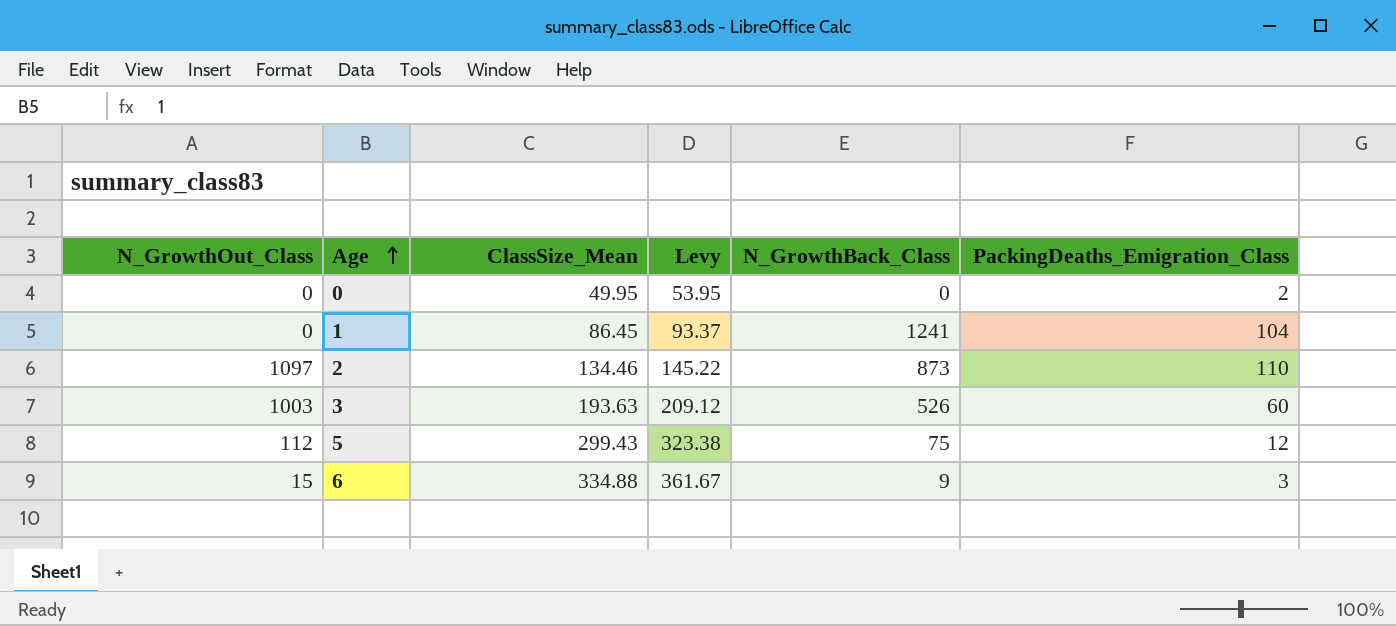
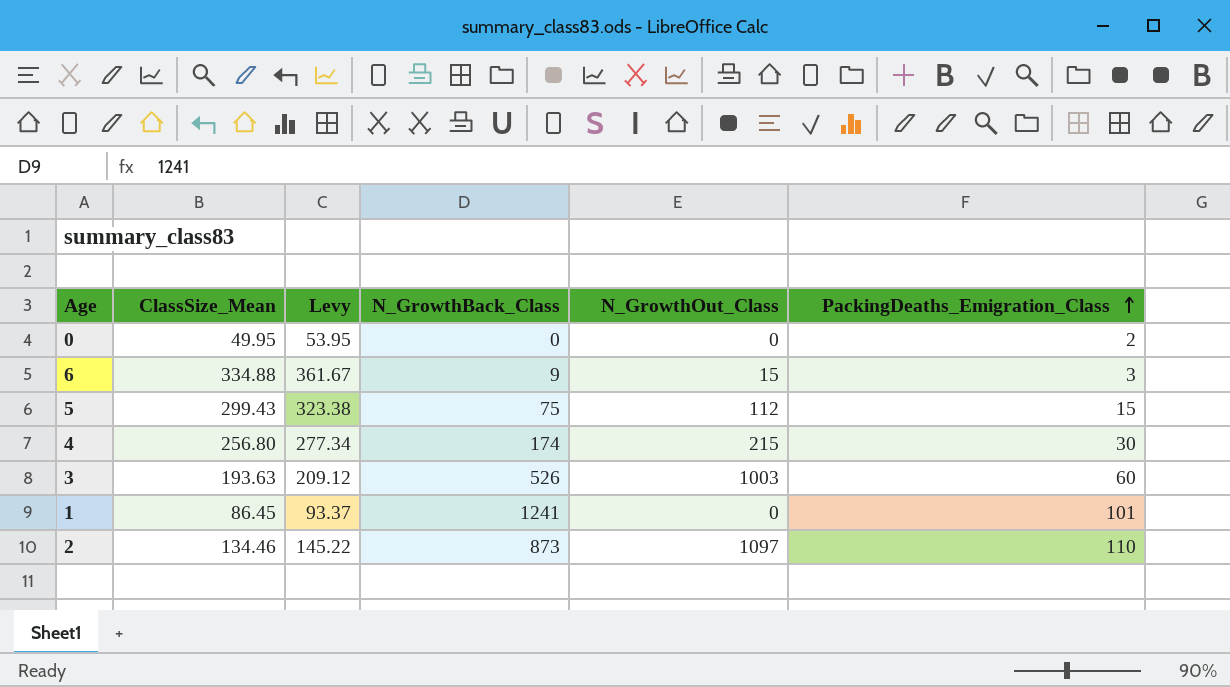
row order: Age ascending -> PackingDeaths_Emigration_Class ascending
column N_GrowthOut_Class | position: 1 -> 5
5 | PackingDeaths_Emigration_Class: 12 -> 15
row 4: none -> 256.80 | 277.34 | 174 | 215 | 30
1 | PackingDeaths_Emigration_Class: 104 -> 101

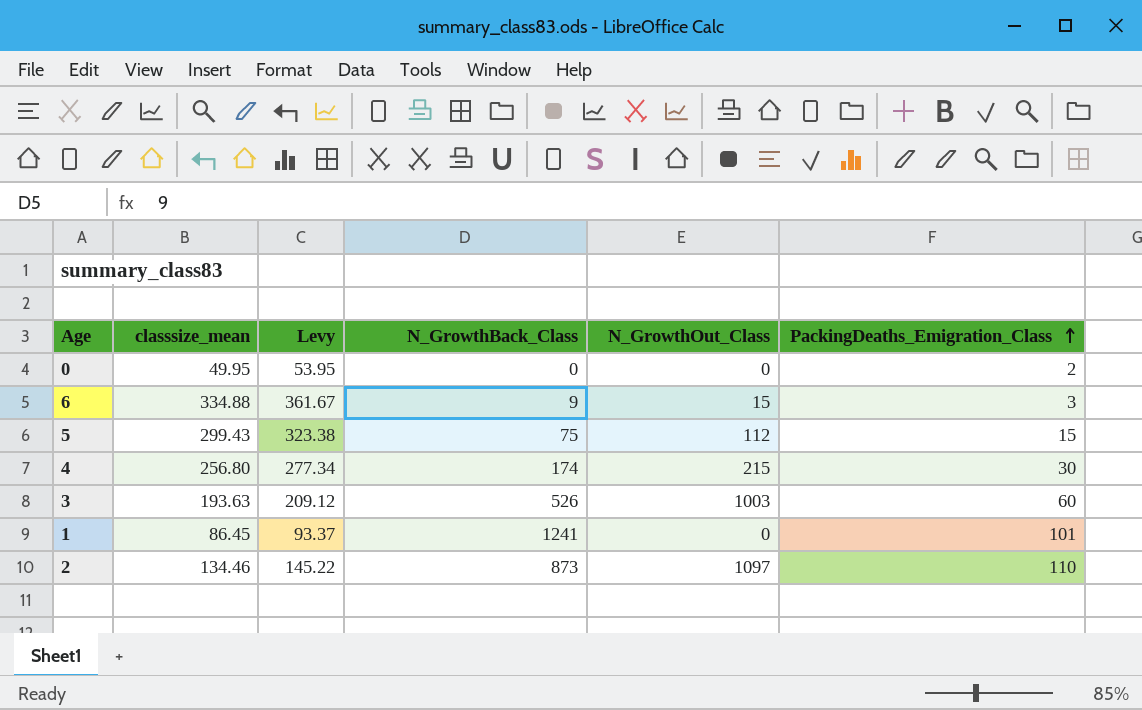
column name: ClassSize_Mean -> classsize_mean

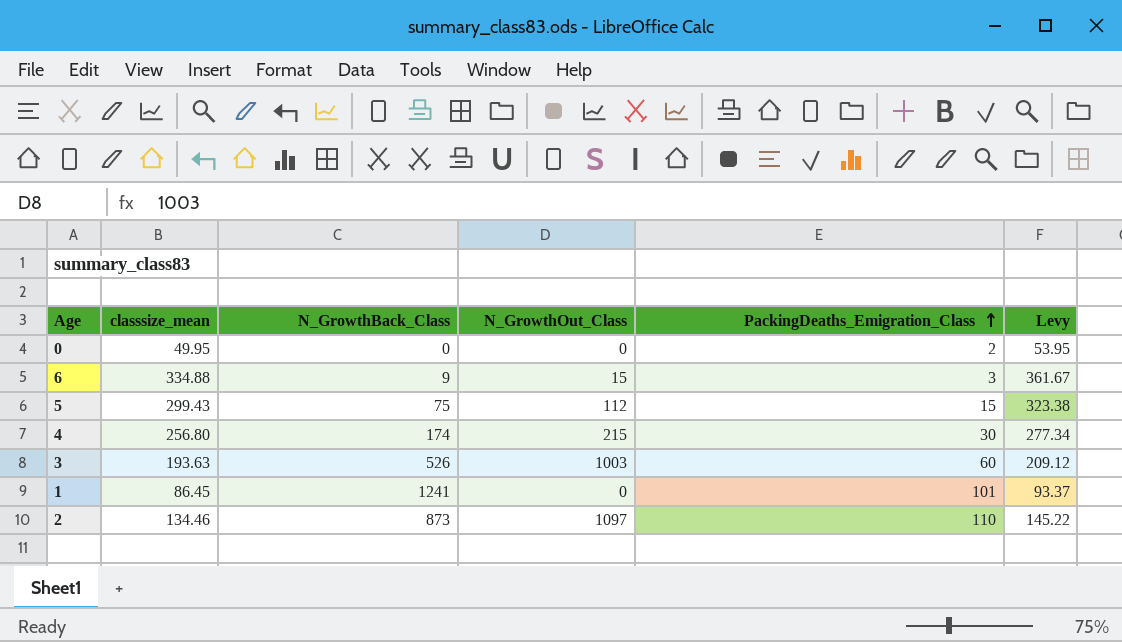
column Levy | position: 3 -> 6

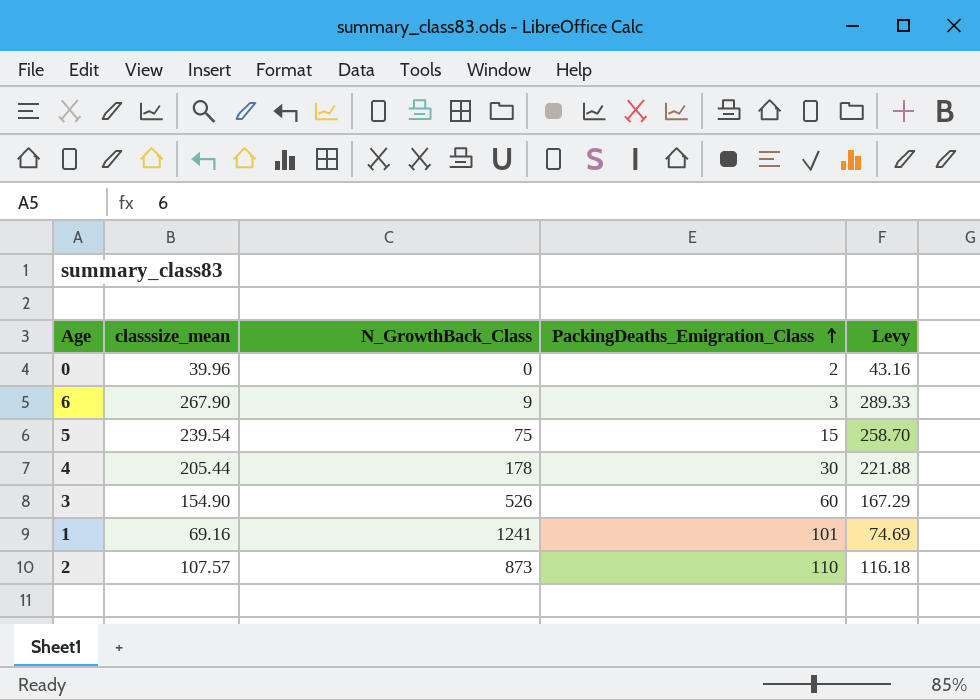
column N_GrowthOut_Class | position: 4 -> none
0 | classsize_mean: 49.95 -> 39.96
0 | Levy: 53.95 -> 43.16
6 | classsize_mean: 334.88 -> 267.90
6 | Levy: 361.67 -> 289.33
5 | classsize_mean: 299.43 -> 239.54
5 | Levy: 323.38 -> 258.70
4 | classsize_mean: 256.80 -> 205.44
4 | N_GrowthBack_Class: 174 -> 178
4 | Levy: 277.34 -> 221.88
3 | classsize_mean: 193.63 -> 154.90
3 | Levy: 209.12 -> 167.29
1 | classsize_mean: 86.45 -> 69.16
1 | Levy: 93.37 -> 74.69
2 | classsize_mean: 134.46 -> 107.57
2 | Levy: 145.22 -> 116.18

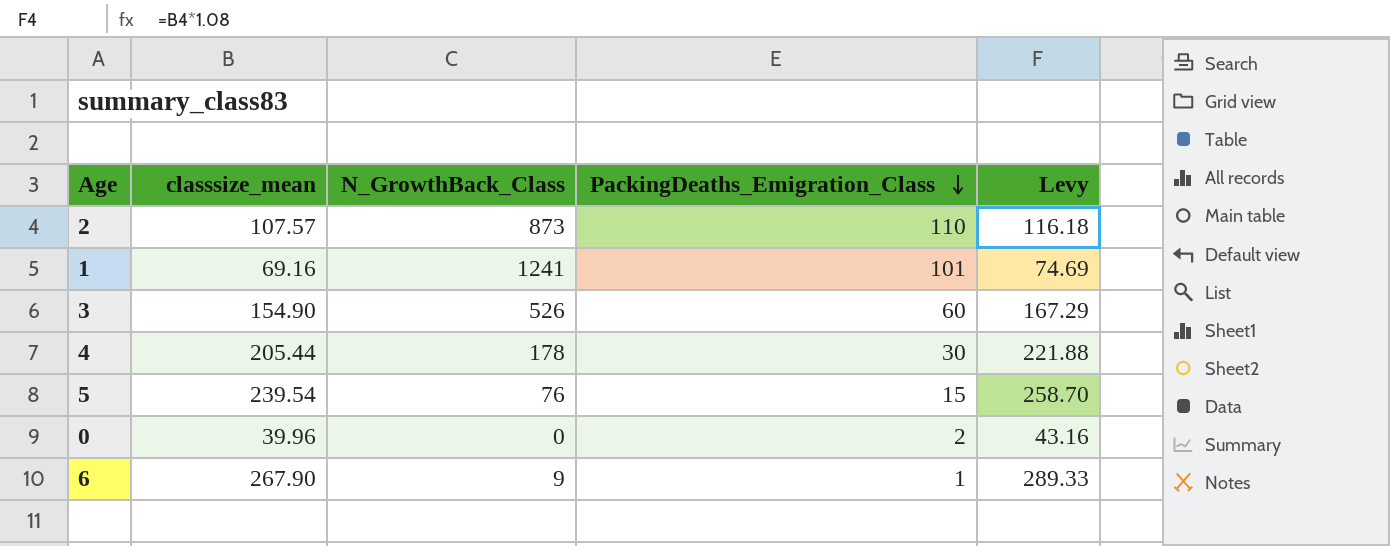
row order: PackingDeaths_Emigration_Class ascending -> PackingDeaths_Emigration_Class descending
5 | N_GrowthBack_Class: 75 -> 76
6 | PackingDeaths_Emigration_Class: 3 -> 1

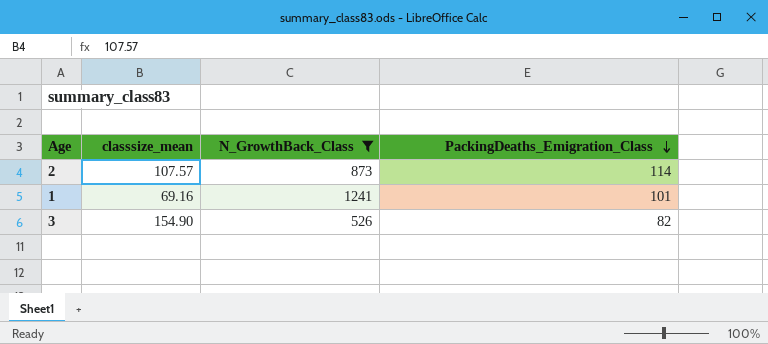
filter: none -> N_GrowthBack_Class >= 526
column Levy | formula: [classsize_mean] * 1.08 -> none
2 | PackingDeaths_Emigration_Class: 110 -> 114
3 | PackingDeaths_Emigration_Class: 60 -> 82

